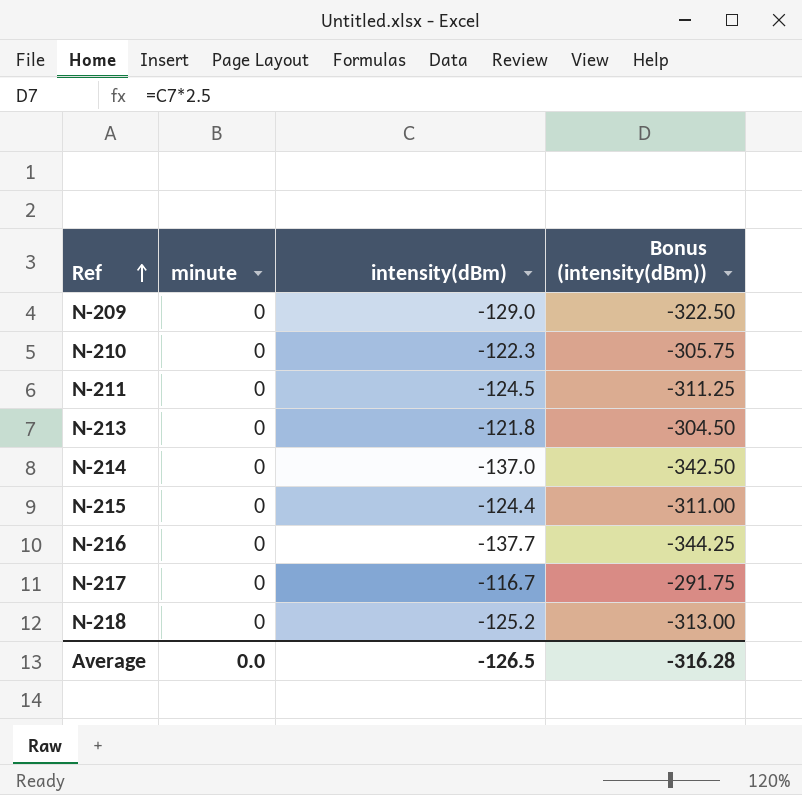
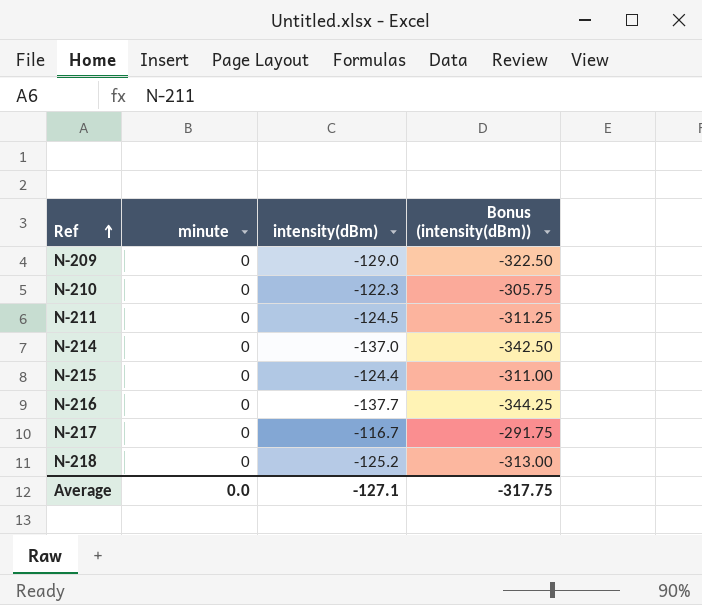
row N-213: 0 | -121.8 | -304.50 -> none
Average | intensity(dBm): -126.5 -> -127.1
Average | Bonus (intensity(dBm)): -316.28 -> -317.75

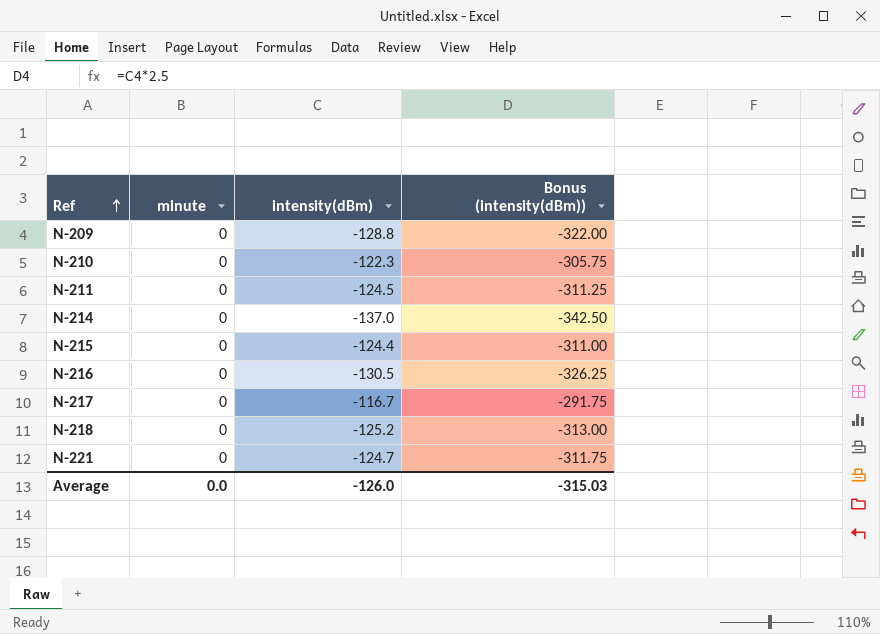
N-209 | intensity(dBm): -129.0 -> -128.8
N-209 | Bonus (intensity(dBm)): -322.50 -> -322.00
N-216 | intensity(dBm): -137.7 -> -130.5
N-216 | Bonus (intensity(dBm)): -344.25 -> -326.25
row N-221: none -> 0 | -124.7 | -311.75
Average | intensity(dBm): -127.1 -> -126.0
Average | Bonus (intensity(dBm)): -317.75 -> -315.03

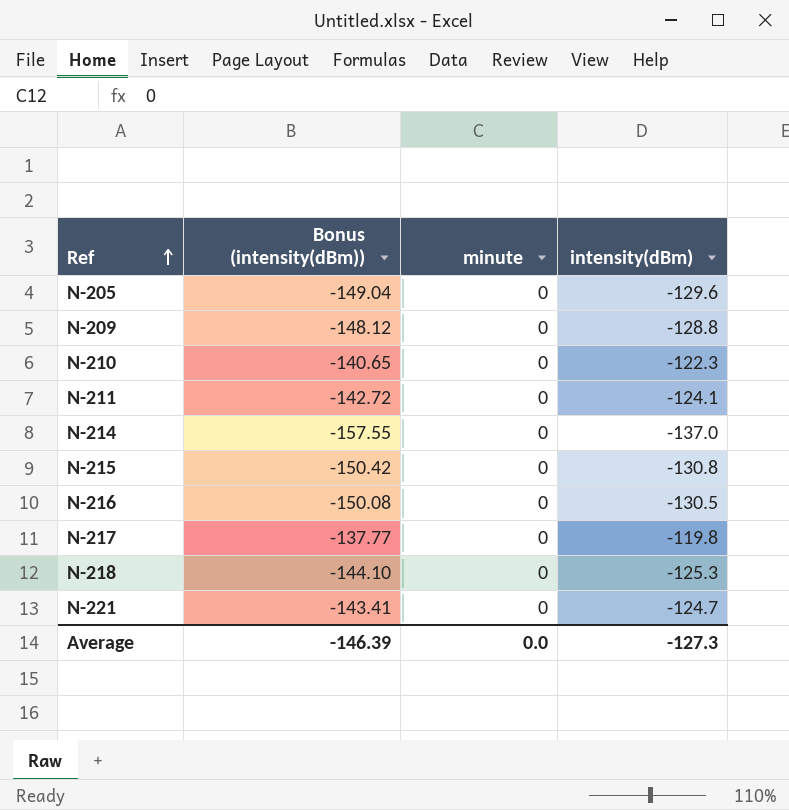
column Bonus (intensity(dBm)) | formula: [intensity(dBm)] * 2.5 -> [intensity(dBm)] * 1.15
column Bonus (intensity(dBm)) | position: 4 -> 2
row N-205: none -> -149.04 | 0 | -129.6
N-211 | intensity(dBm): -124.5 -> -124.1
N-215 | intensity(dBm): -124.4 -> -130.8
N-217 | intensity(dBm): -116.7 -> -119.8
N-218 | intensity(dBm): -125.2 -> -125.3
Average | Bonus (intensity(dBm)): -315.03 -> -146.39
Average | intensity(dBm): -126.0 -> -127.3

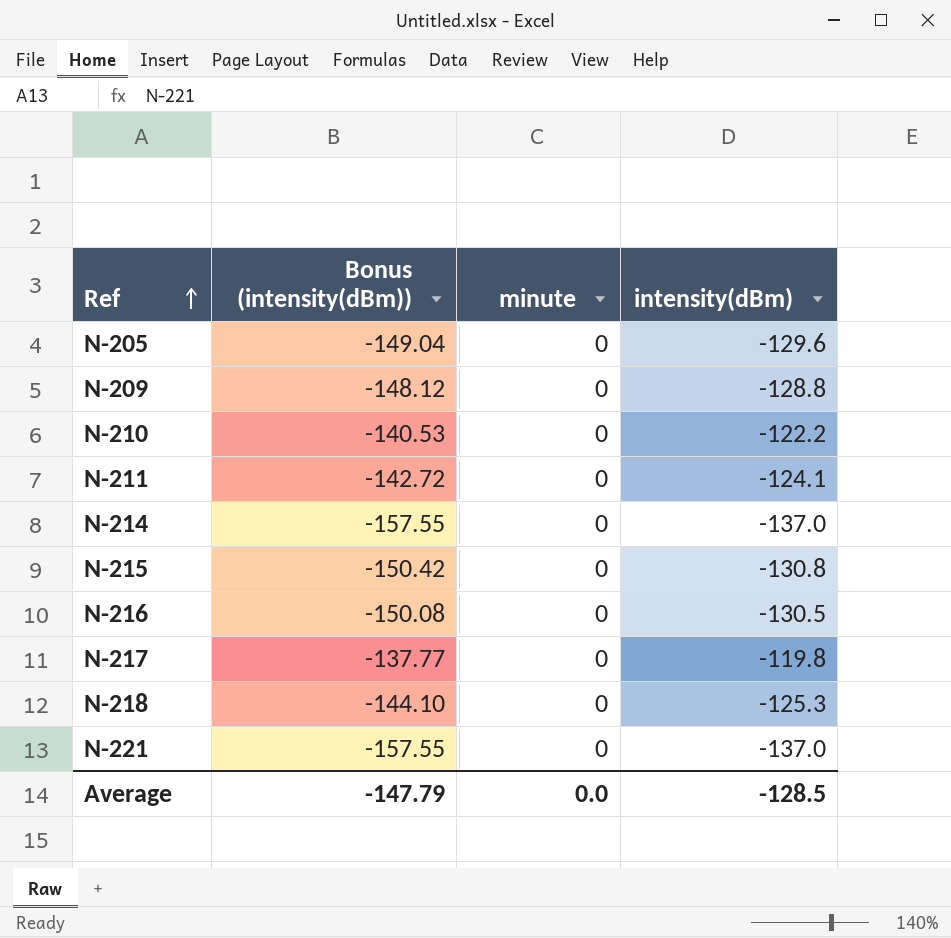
N-210 | Bonus (intensity(dBm)): -140.65 -> -140.53
N-210 | intensity(dBm): -122.3 -> -122.2
N-221 | Bonus (intensity(dBm)): -143.41 -> -157.55
N-221 | intensity(dBm): -124.7 -> -137.0
Average | Bonus (intensity(dBm)): -146.39 -> -147.79
Average | intensity(dBm): -127.3 -> -128.5

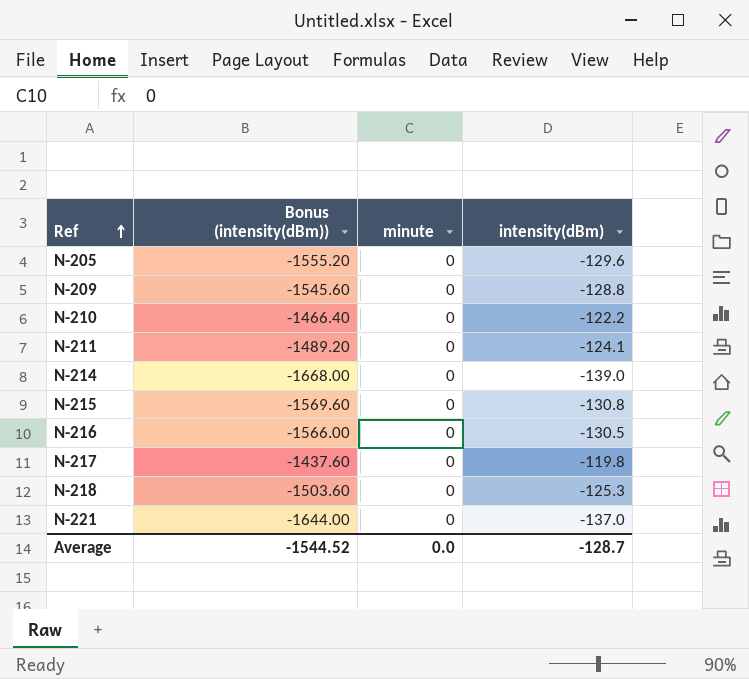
column Bonus (intensity(dBm)) | formula: [intensity(dBm)] * 1.15 -> [intensity(dBm)] * 12
N-214 | intensity(dBm): -137.0 -> -139.0
Average | Bonus (intensity(dBm)): -147.79 -> -1544.52
Average | intensity(dBm): -128.5 -> -128.7

